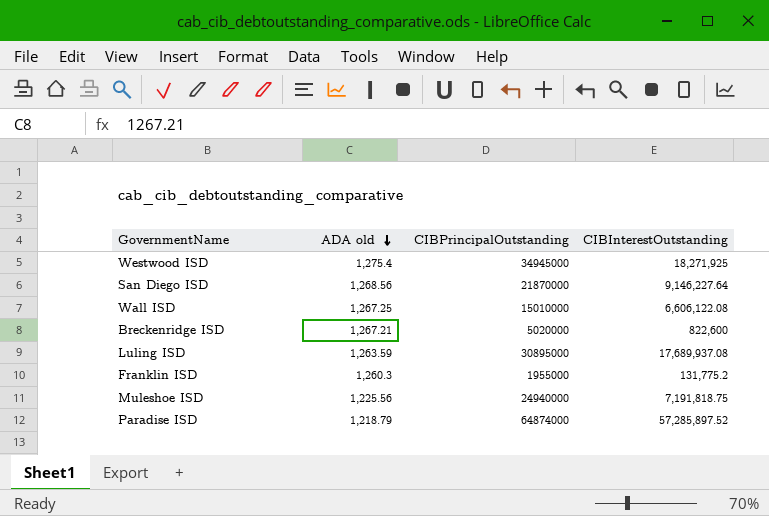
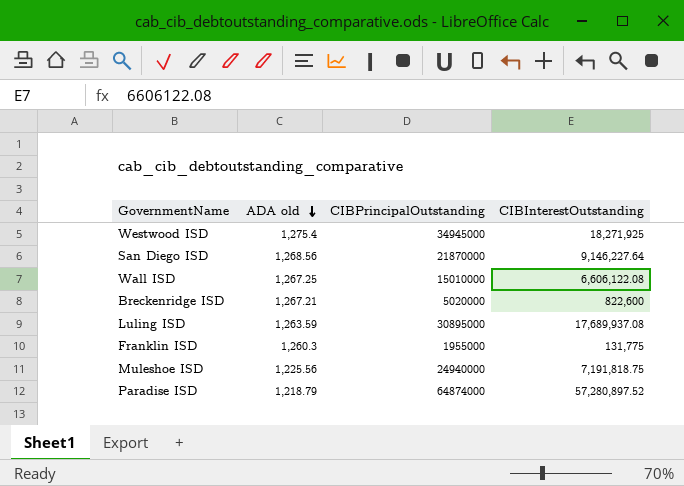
Franklin ISD | CIBInterestOutstanding: 131,775.2 -> 131,775
Paradise ISD | CIBInterestOutstanding: 57,285,897.52 -> 57,280,897.52

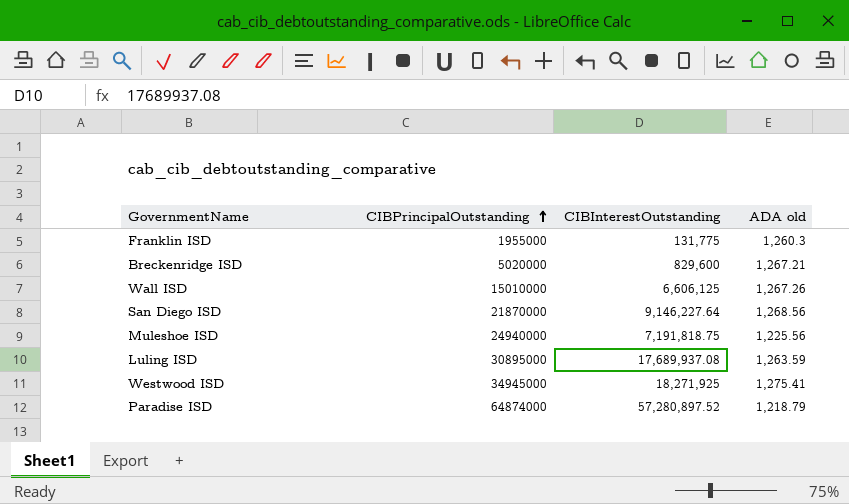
row order: ADA old descending -> CIBPrincipalOutstanding ascending
column ADA old | position: 2 -> 4
Breckenridge ISD | CIBInterestOutstanding: 822,600 -> 829,600
Wall ISD | CIBInterestOutstanding: 6,606,122.08 -> 6,606,125
Wall ISD | ADA old: 1,267.25 -> 1,267.26
Westwood ISD | ADA old: 1,275.4 -> 1,275.41

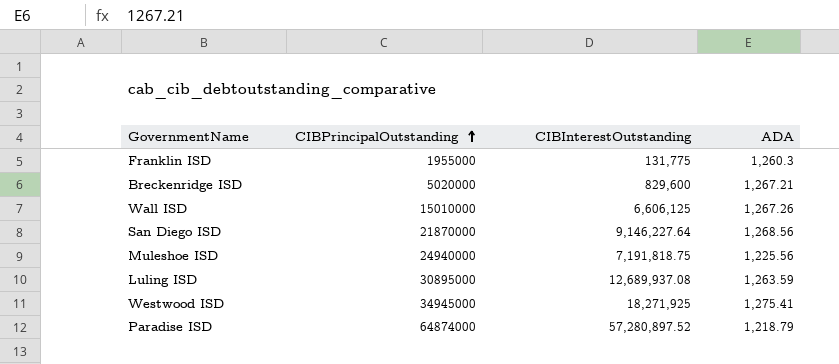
column name: ADA old -> ADA
Luling ISD | CIBInterestOutstanding: 17,689,937.08 -> 12,689,937.08

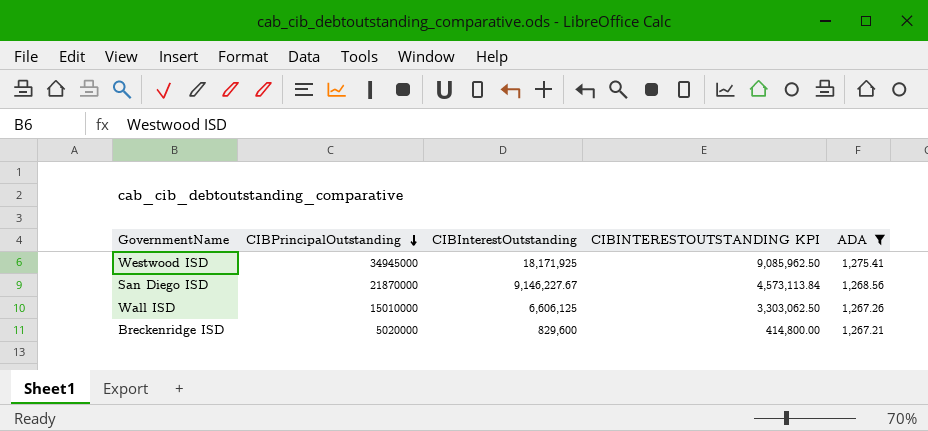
filter: none -> ADA >= 1,267.21
row order: CIBPrincipalOutstanding ascending -> CIBPrincipalOutstanding descending
column CIBINTERESTOUTSTANDING KPI | formula: none -> [CIBInterestOutstanding] * 0.5
Westwood ISD | CIBInterestOutstanding: 18,271,925 -> 18,171,925
San Diego ISD | CIBInterestOutstanding: 9,146,227.64 -> 9,146,227.67

